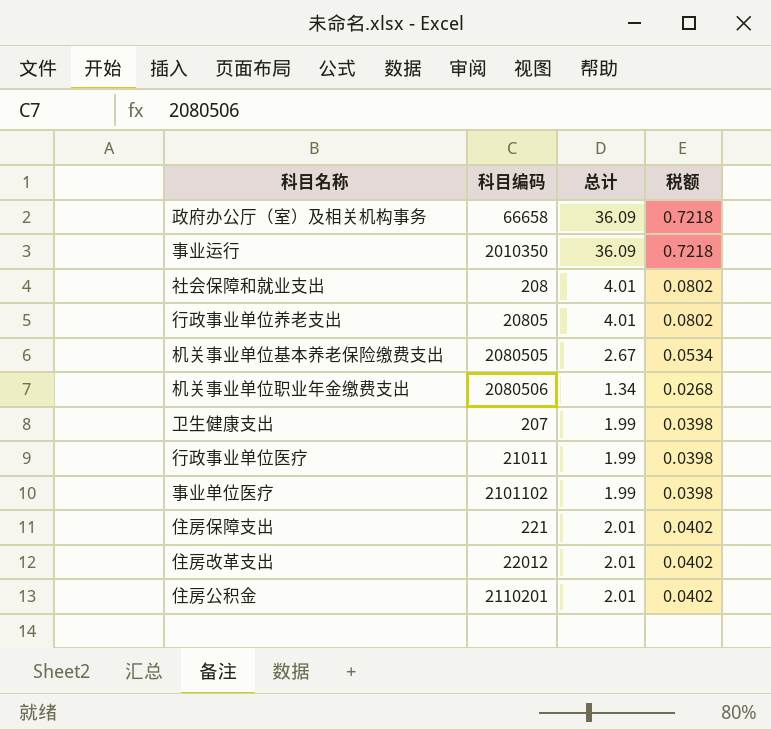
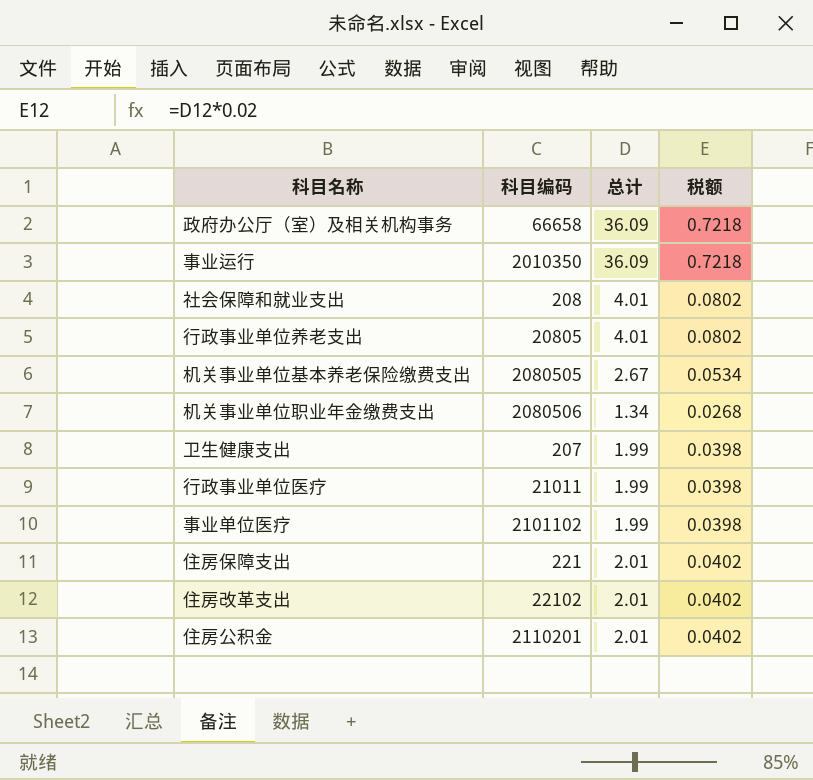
住房改革支出 | 科目编码: 22012 -> 22102

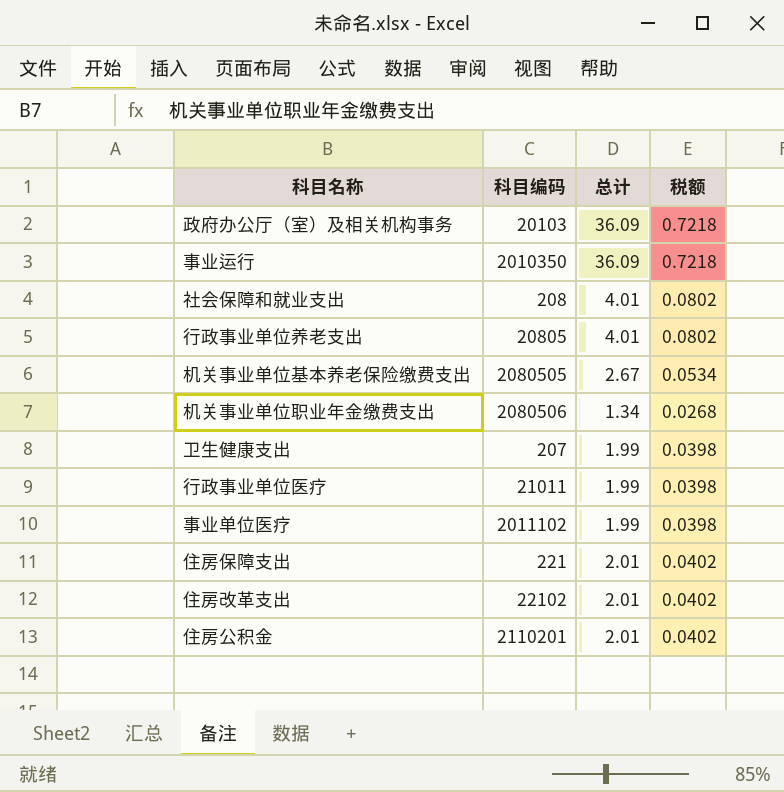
政府办公厅（室）及相关机构事务 | 科目编码: 66658 -> 20103
事业单位医疗 | 科目编码: 2101102 -> 2011102

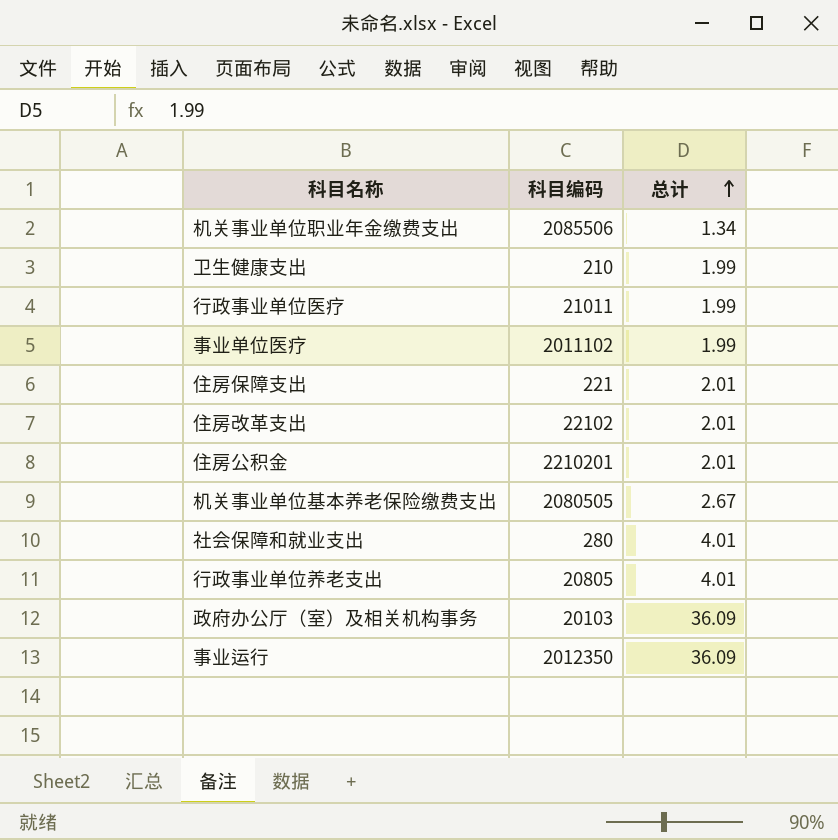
row order: none -> 总计 ascending
column 税额 | formula: [总计] * 0.02 -> none
机关事业单位职业年金缴费支出 | 科目编码: 2080506 -> 2085506
卫生健康支出 | 科目编码: 207 -> 210
住房公积金 | 科目编码: 2110201 -> 2210201
社会保障和就业支出 | 科目编码: 208 -> 280
事业运行 | 科目编码: 2010350 -> 2012350

